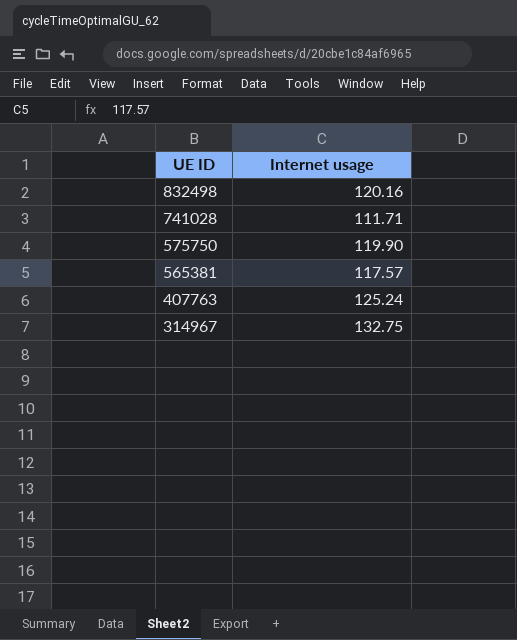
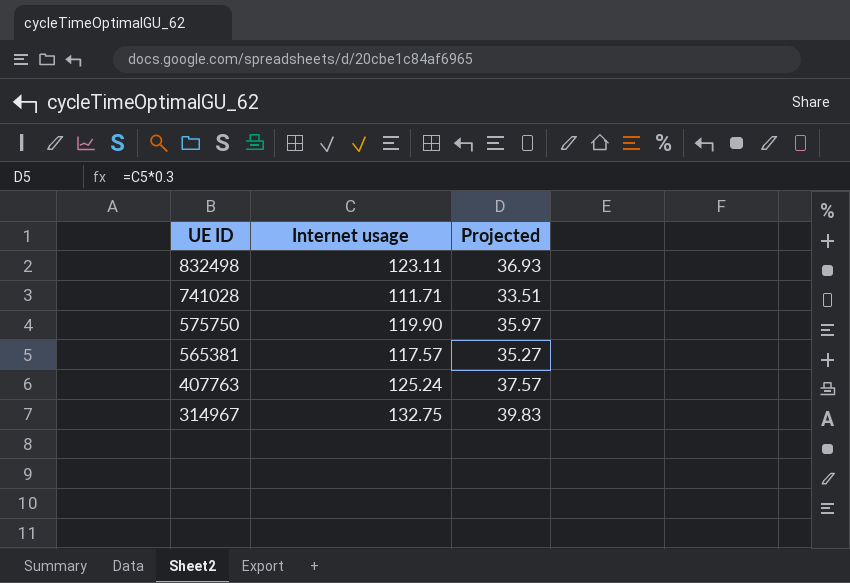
column Projected | formula: none -> [Internet usage] * 0.3
832498 | Internet usage: 120.16 -> 123.11

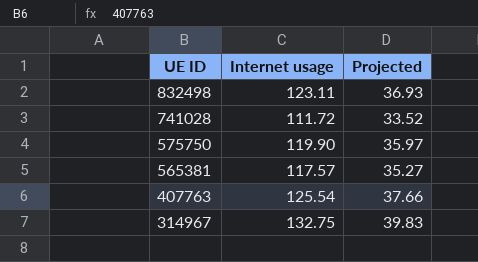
741028 | Internet usage: 111.71 -> 111.72
741028 | Projected: 33.51 -> 33.52
407763 | Internet usage: 125.24 -> 125.54
407763 | Projected: 37.57 -> 37.66

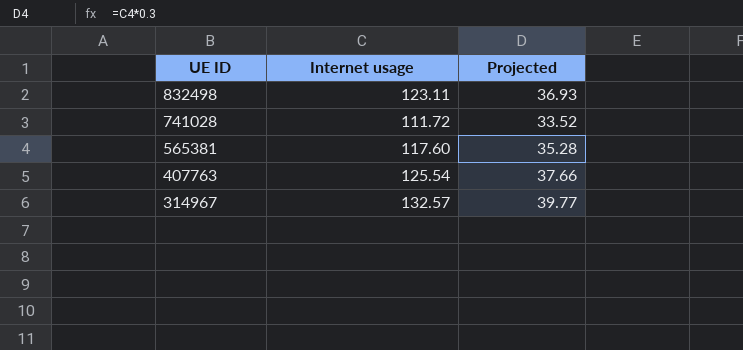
row 575750: 119.90 | 35.97 -> none
565381 | Internet usage: 117.57 -> 117.60
565381 | Projected: 35.27 -> 35.28
314967 | Internet usage: 132.75 -> 132.57
314967 | Projected: 39.83 -> 39.77

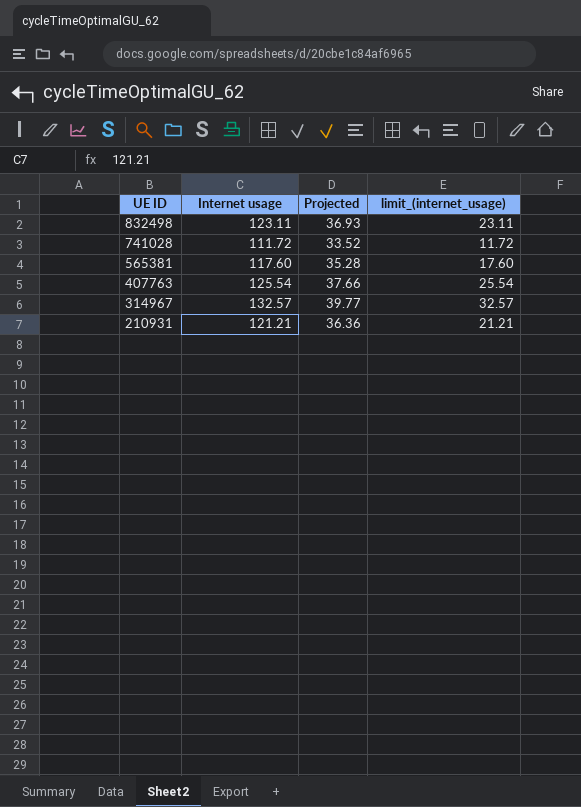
column limit_(internet_usage) | formula: none -> [Internet usage] - 100
row 210931: none -> 121.21 | 36.36 | 21.21

